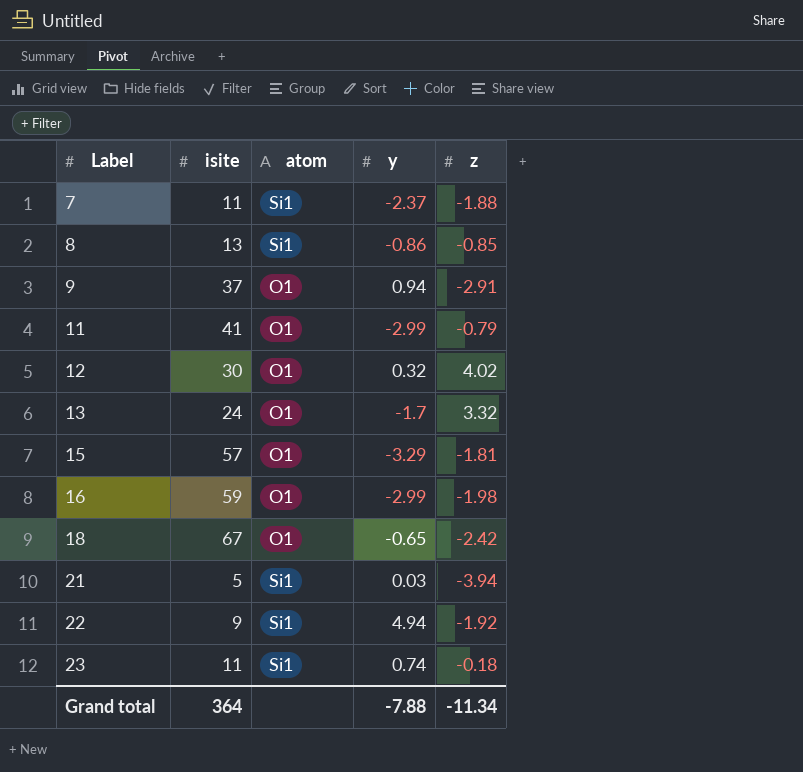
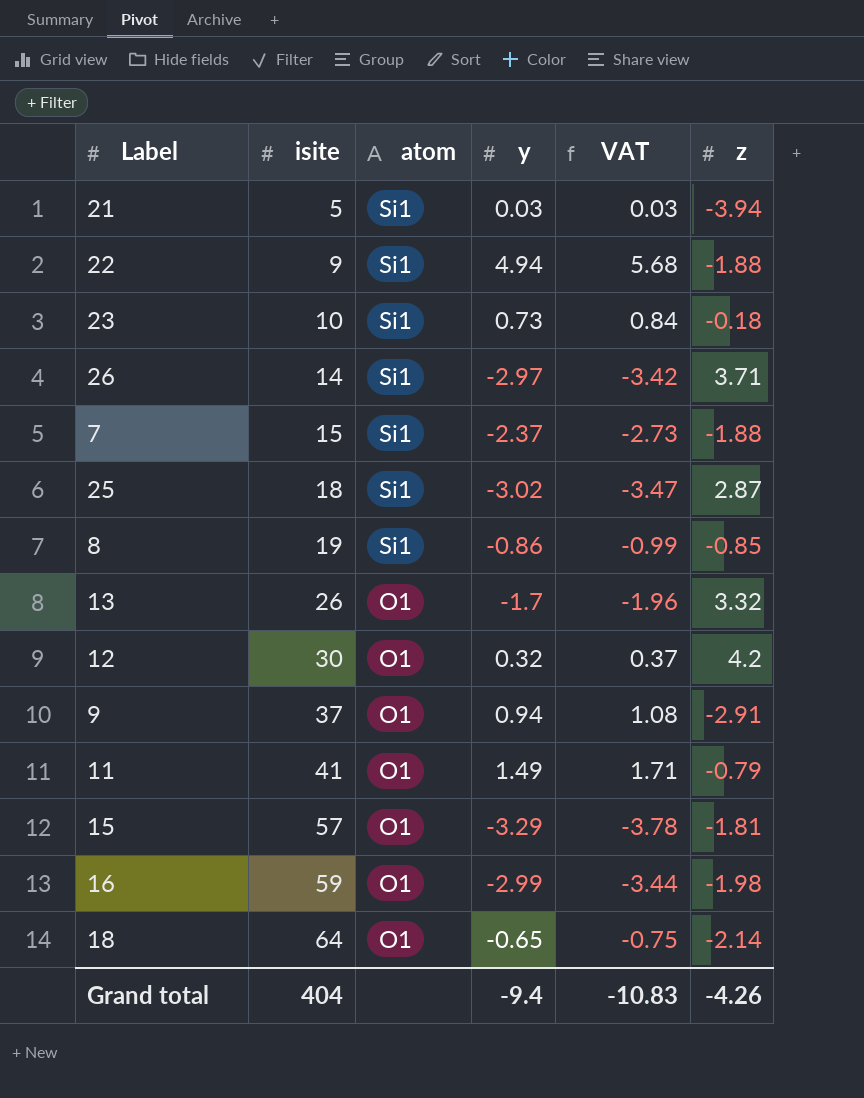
row order: Label ascending -> isite ascending
column VAT | formula: none -> [y] * 1.15
22 | z: -1.92 -> -1.88
23 | isite: 11 -> 10
23 | y: 0.74 -> 0.73
row 26: none -> 14 | Si1 | -2.97 | -3.42 | 3.71
7 | isite: 11 -> 15
row 25: none -> 18 | Si1 | -3.02 | -3.47 | 2.87
8 | isite: 13 -> 19
13 | isite: 24 -> 26
12 | z: 4.02 -> 4.2
11 | y: -2.99 -> 1.49
18 | isite: 67 -> 64
18 | z: -2.42 -> -2.14
Grand total | isite: 364 -> 404
Grand total | y: -7.88 -> -9.4
Grand total | z: -11.34 -> -4.26

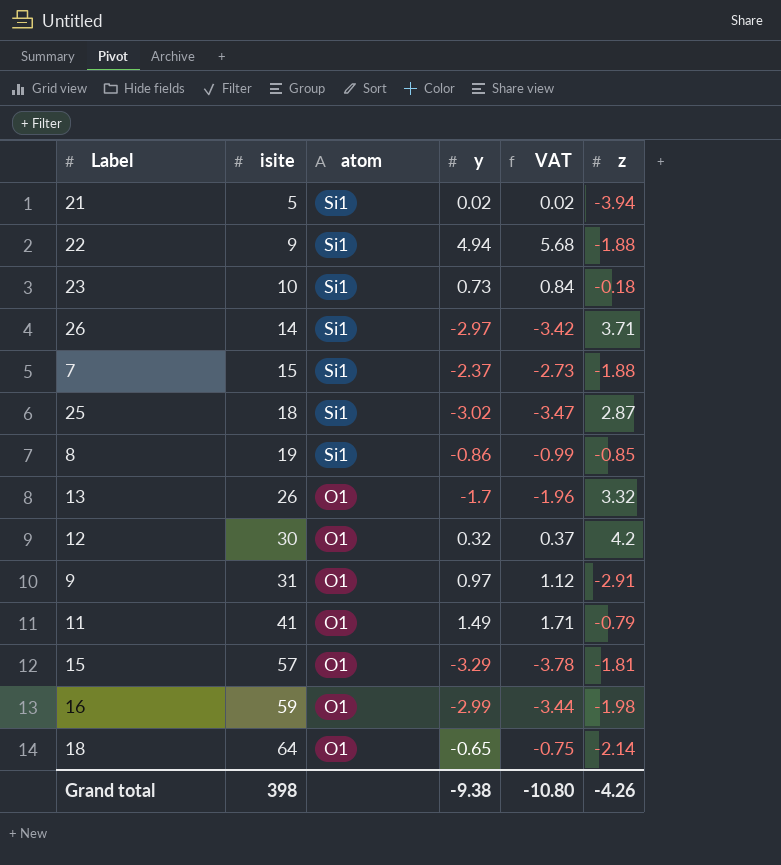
21 | y: 0.03 -> 0.02
21 | VAT: 0.03 -> 0.02
9 | isite: 37 -> 31
9 | y: 0.94 -> 0.97
9 | VAT: 1.08 -> 1.12
Grand total | isite: 404 -> 398
Grand total | y: -9.4 -> -9.38
Grand total | VAT: -10.83 -> -10.80

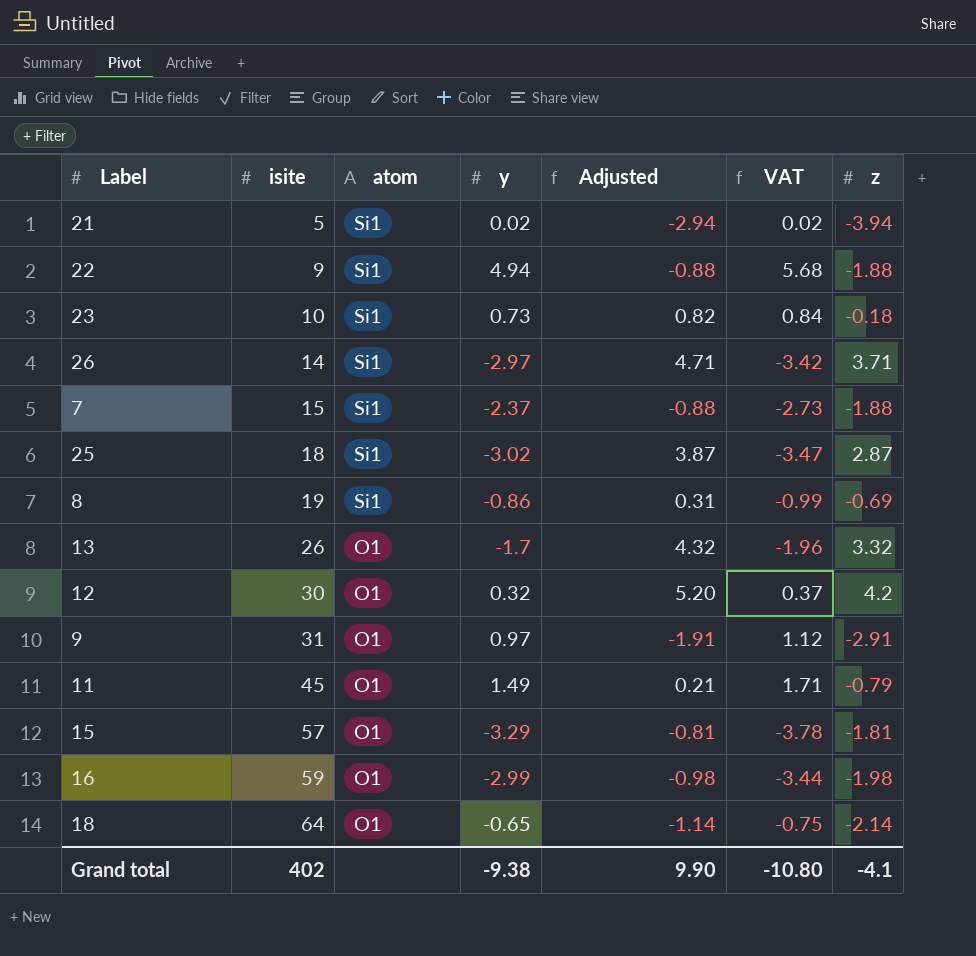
column Adjusted | formula: none -> [z] + 1
8 | z: -0.85 -> -0.69
11 | isite: 41 -> 45
Grand total | isite: 398 -> 402
Grand total | z: -4.26 -> -4.1

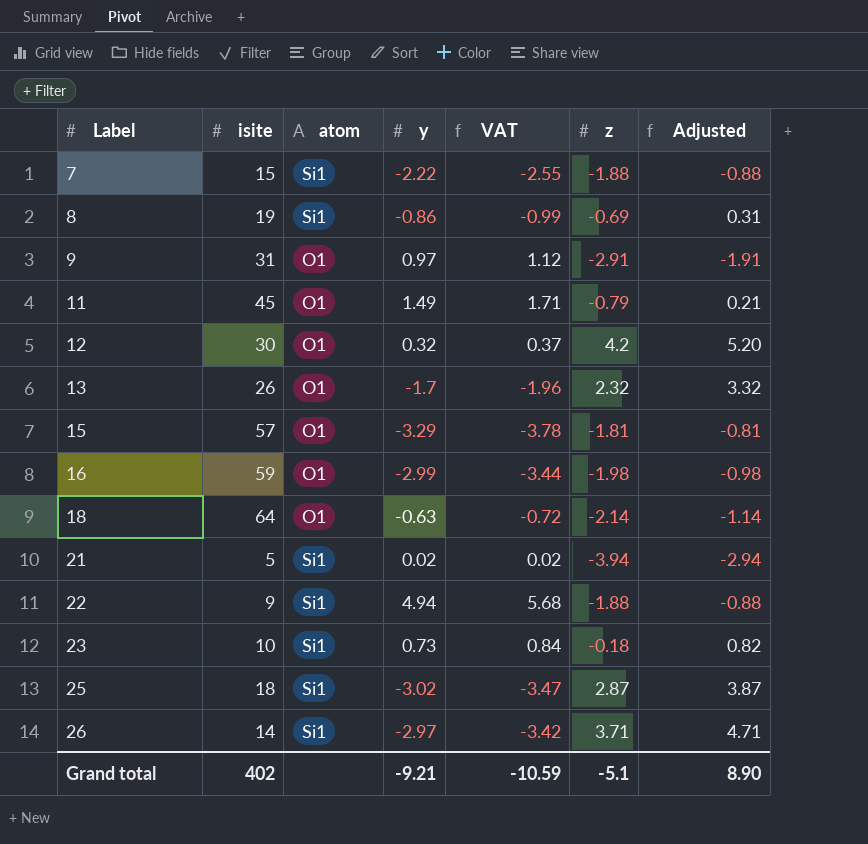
row order: isite ascending -> Label ascending
column Adjusted | position: 5 -> 7
7 | y: -2.37 -> -2.22
7 | VAT: -2.73 -> -2.55
13 | z: 3.32 -> 2.32
13 | Adjusted: 4.32 -> 3.32
18 | y: -0.65 -> -0.63
18 | VAT: -0.75 -> -0.72
Grand total | y: -9.38 -> -9.21
Grand total | VAT: -10.80 -> -10.59
Grand total | z: -4.1 -> -5.1
Grand total | Adjusted: 9.90 -> 8.90

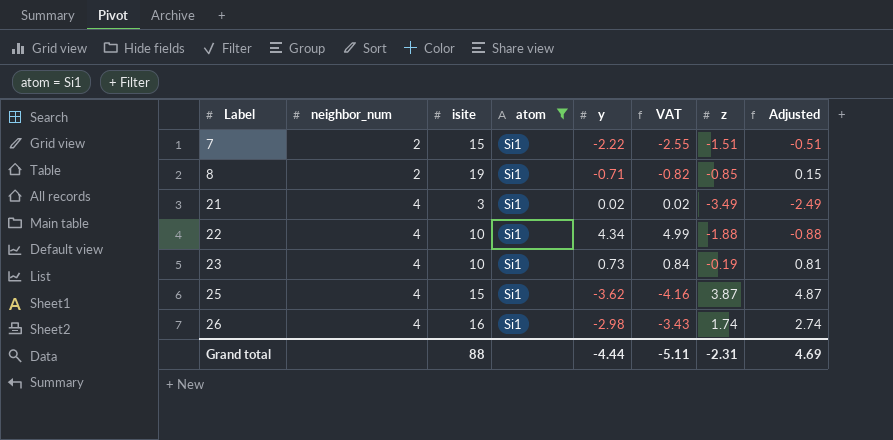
filter: none -> atom = Si1
column neighbor_num | position: none -> 2
7 | z: -1.88 -> -1.51
7 | Adjusted: -0.88 -> -0.51
8 | y: -0.86 -> -0.71
8 | VAT: -0.99 -> -0.82
8 | z: -0.69 -> -0.85
8 | Adjusted: 0.31 -> 0.15
21 | isite: 5 -> 3
21 | z: -3.94 -> -3.49
21 | Adjusted: -2.94 -> -2.49
22 | isite: 9 -> 10
22 | y: 4.94 -> 4.34
22 | VAT: 5.68 -> 4.99
23 | z: -0.18 -> -0.19
23 | Adjusted: 0.82 -> 0.81
25 | isite: 18 -> 15
25 | y: -3.02 -> -3.62
25 | VAT: -3.47 -> -4.16
25 | z: 2.87 -> 3.87
25 | Adjusted: 3.87 -> 4.87
26 | isite: 14 -> 16
26 | y: -2.97 -> -2.98
26 | VAT: -3.42 -> -3.43
26 | z: 3.71 -> 1.74
26 | Adjusted: 4.71 -> 2.74
Grand total | isite: 402 -> 88
Grand total | y: -9.21 -> -4.44
Grand total | VAT: -10.59 -> -5.11
Grand total | z: -5.1 -> -2.31
Grand total | Adjusted: 8.90 -> 4.69

